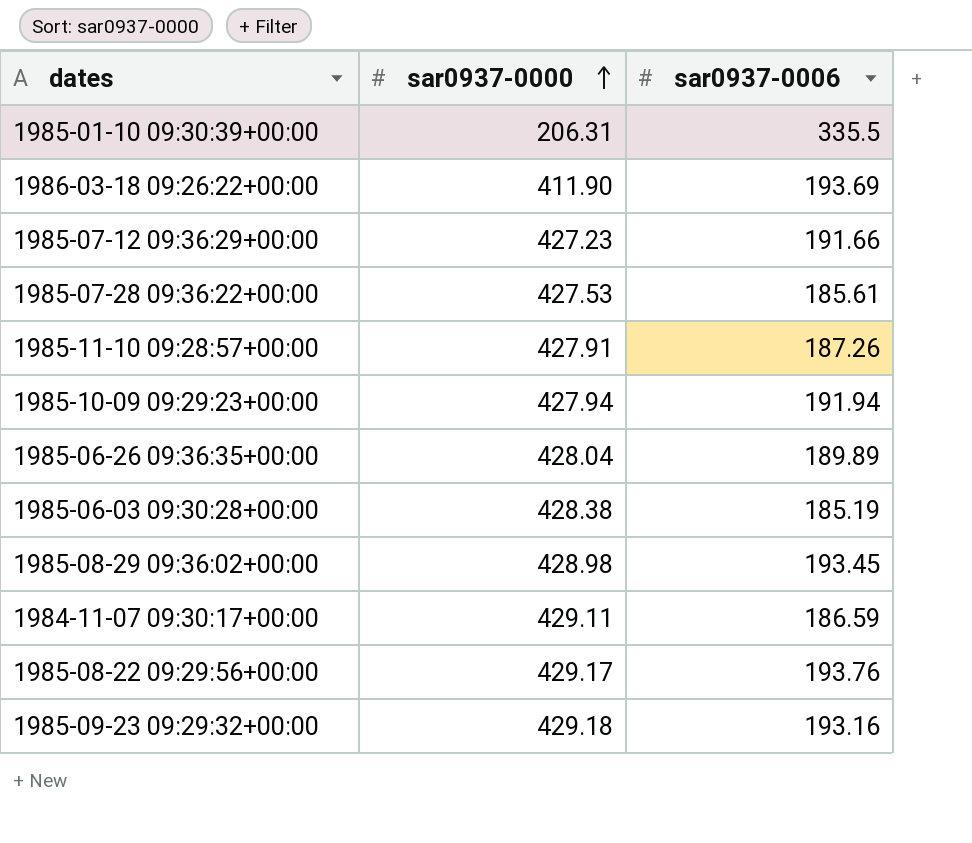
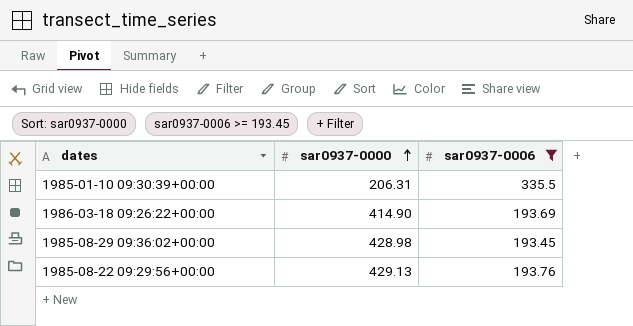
filter: none -> sar0937-0006 >= 193.45
1986-03-18 09:26:22+00:00 | sar0937-0000: 411.90 -> 414.90
1985-08-22 09:29:56+00:00 | sar0937-0000: 429.17 -> 429.13

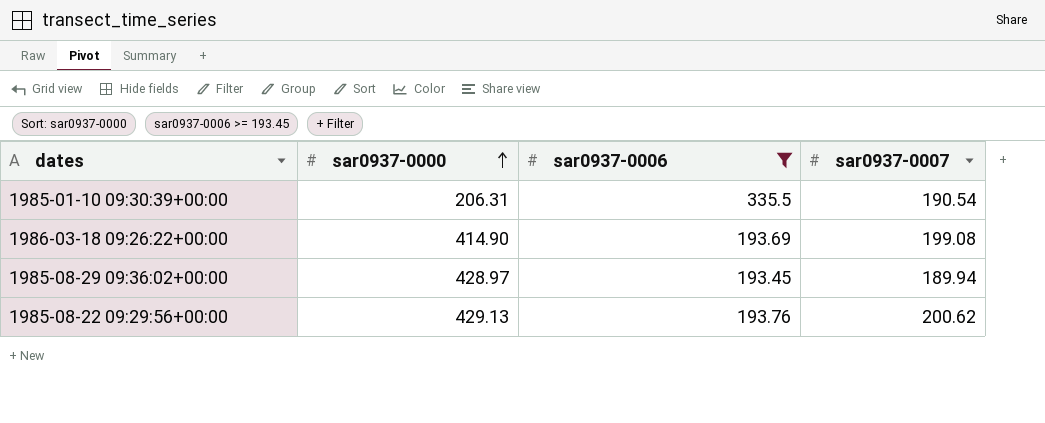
column sar0937-0007 | position: none -> 4
1985-08-29 09:36:02+00:00 | sar0937-0000: 428.98 -> 428.97

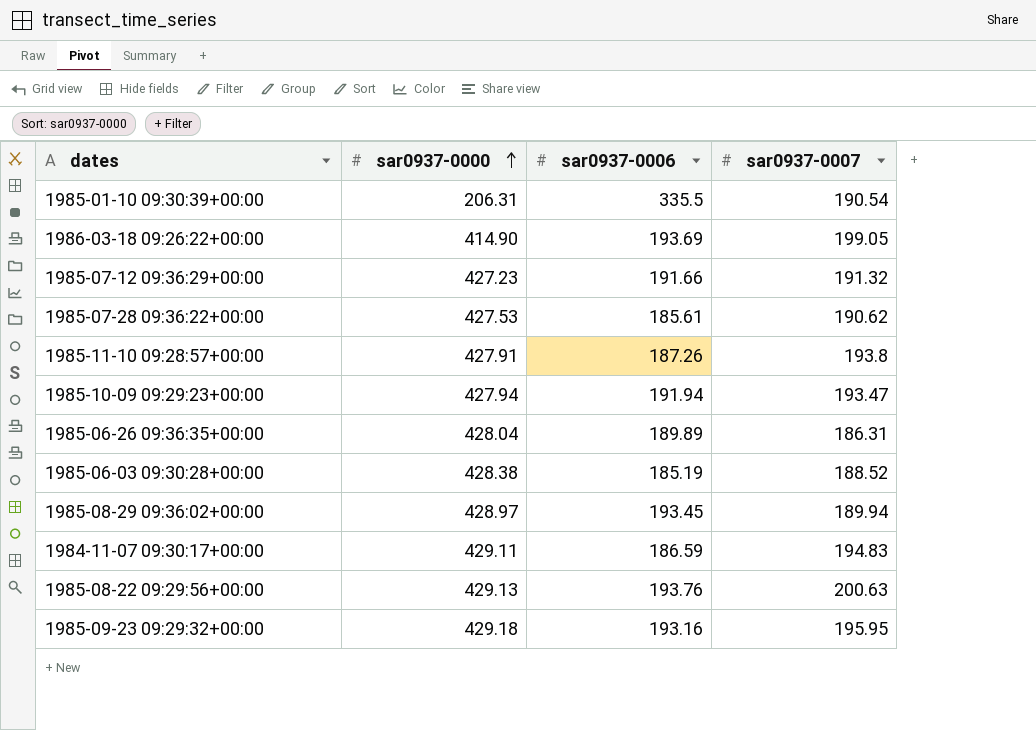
filter: sar0937-0006 >= 193.45 -> none
1986-03-18 09:26:22+00:00 | sar0937-0007: 199.08 -> 199.05
1985-08-22 09:29:56+00:00 | sar0937-0007: 200.62 -> 200.63

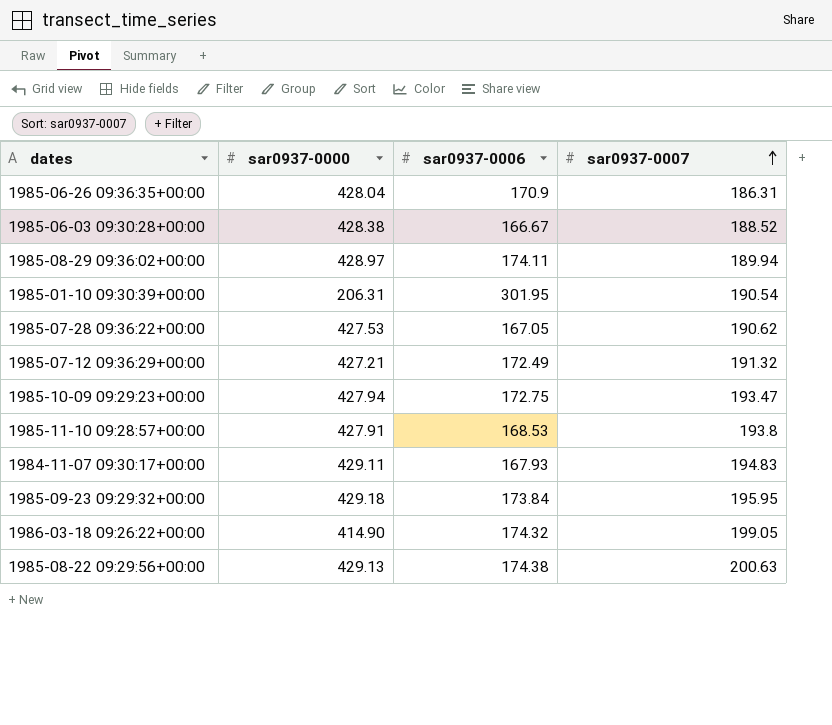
row order: sar0937-0000 ascending -> sar0937-0007 ascending
1985-06-26 09:36:35+00:00 | sar0937-0006: 189.89 -> 170.9
1985-06-03 09:30:28+00:00 | sar0937-0006: 185.19 -> 166.67
1985-08-29 09:36:02+00:00 | sar0937-0006: 193.45 -> 174.11
1985-01-10 09:30:39+00:00 | sar0937-0006: 335.5 -> 301.95
1985-07-28 09:36:22+00:00 | sar0937-0006: 185.61 -> 167.05
1985-07-12 09:36:29+00:00 | sar0937-0000: 427.23 -> 427.21
1985-07-12 09:36:29+00:00 | sar0937-0006: 191.66 -> 172.49
1985-10-09 09:29:23+00:00 | sar0937-0006: 191.94 -> 172.75
1985-11-10 09:28:57+00:00 | sar0937-0006: 187.26 -> 168.53
1984-11-07 09:30:17+00:00 | sar0937-0006: 186.59 -> 167.93
1985-09-23 09:29:32+00:00 | sar0937-0006: 193.16 -> 173.84
1986-03-18 09:26:22+00:00 | sar0937-0006: 193.69 -> 174.32
1985-08-22 09:29:56+00:00 | sar0937-0006: 193.76 -> 174.38

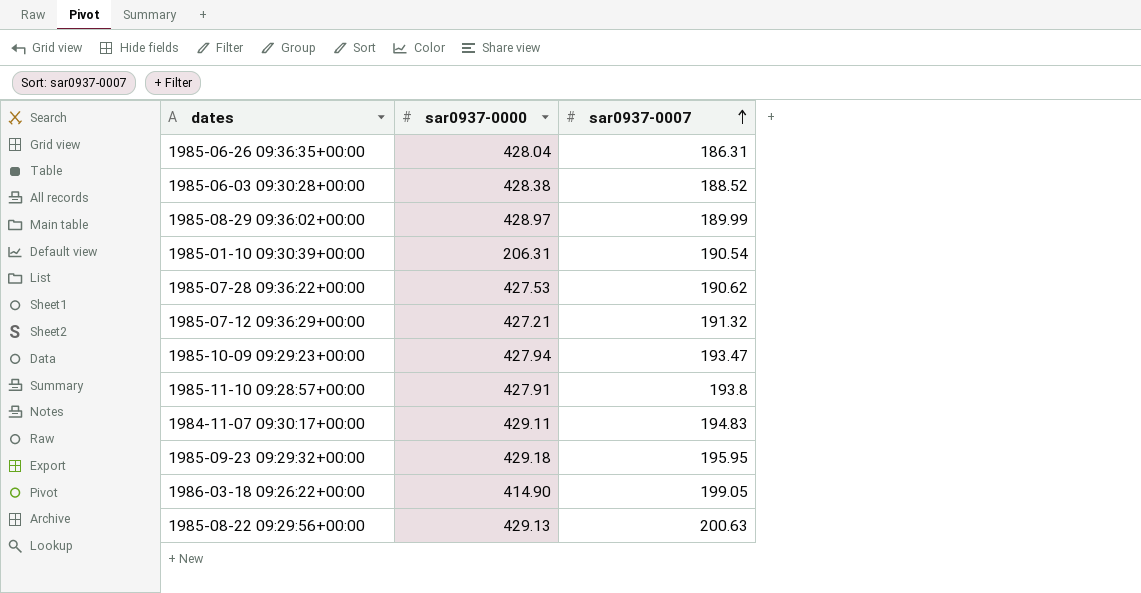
column sar0937-0006 | position: 3 -> none
1985-08-29 09:36:02+00:00 | sar0937-0007: 189.94 -> 189.99

